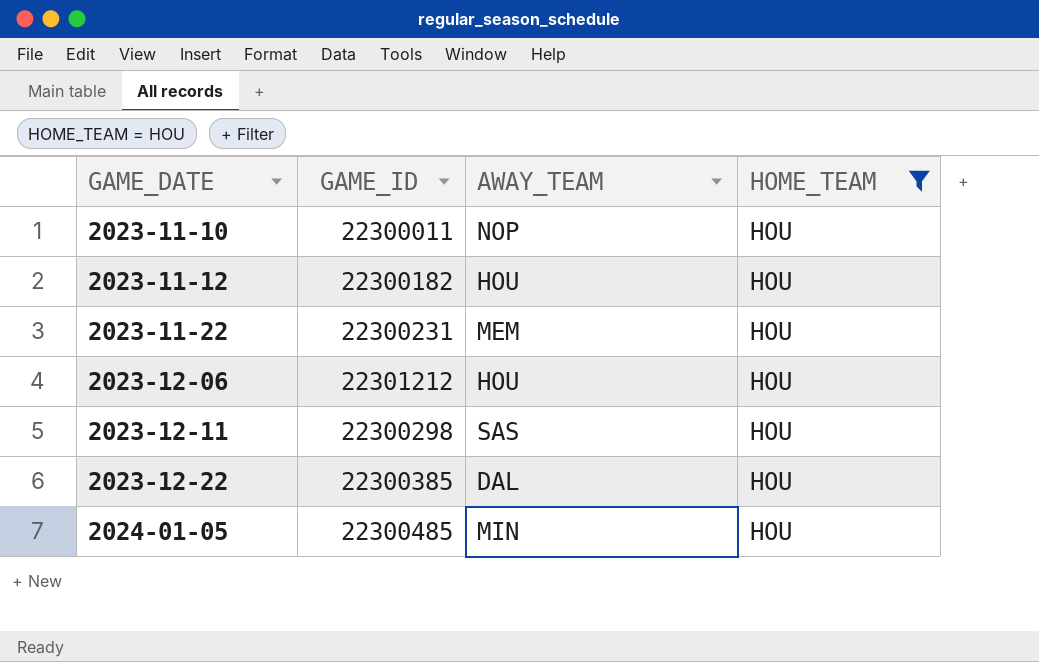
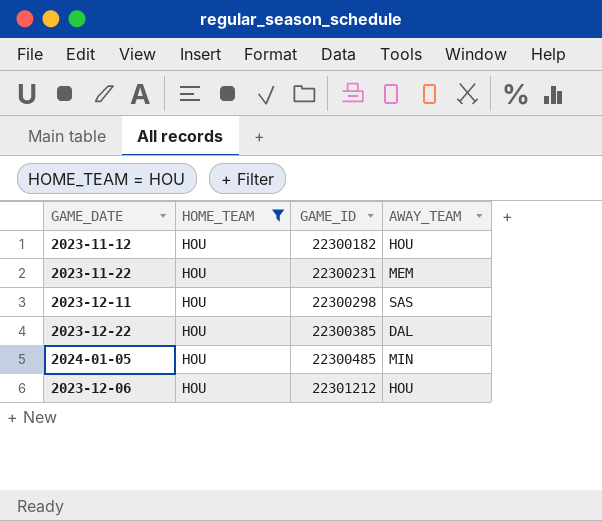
row order: GAME_DATE ascending -> GAME_ID ascending
column HOME_TEAM | position: 4 -> 2
row 2023-11-10: 22300011 | NOP | HOU -> none

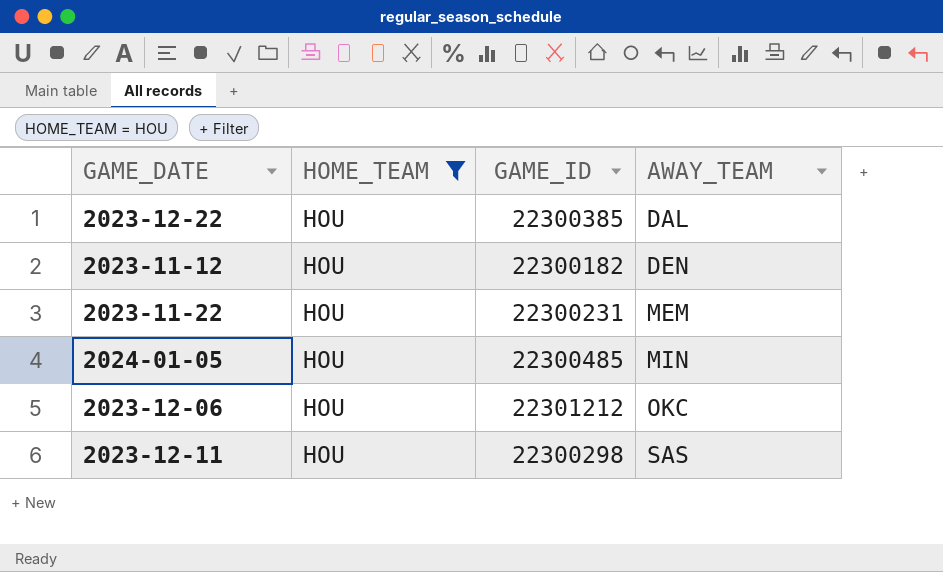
row order: GAME_ID ascending -> AWAY_TEAM ascending
2023-11-12 | AWAY_TEAM: HOU -> DEN
2023-12-06 | AWAY_TEAM: HOU -> OKC

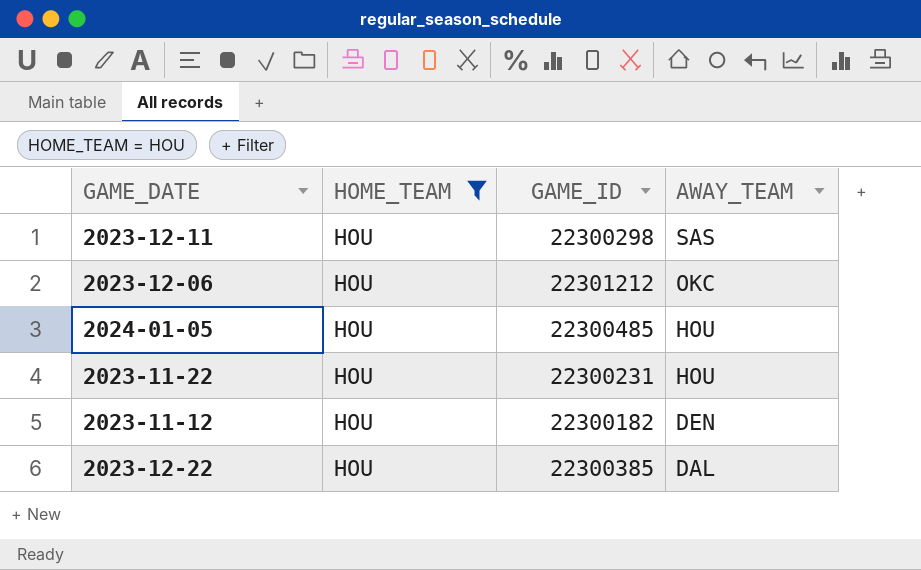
row order: AWAY_TEAM ascending -> AWAY_TEAM descending
2024-01-05 | AWAY_TEAM: MIN -> HOU
2023-11-22 | AWAY_TEAM: MEM -> HOU

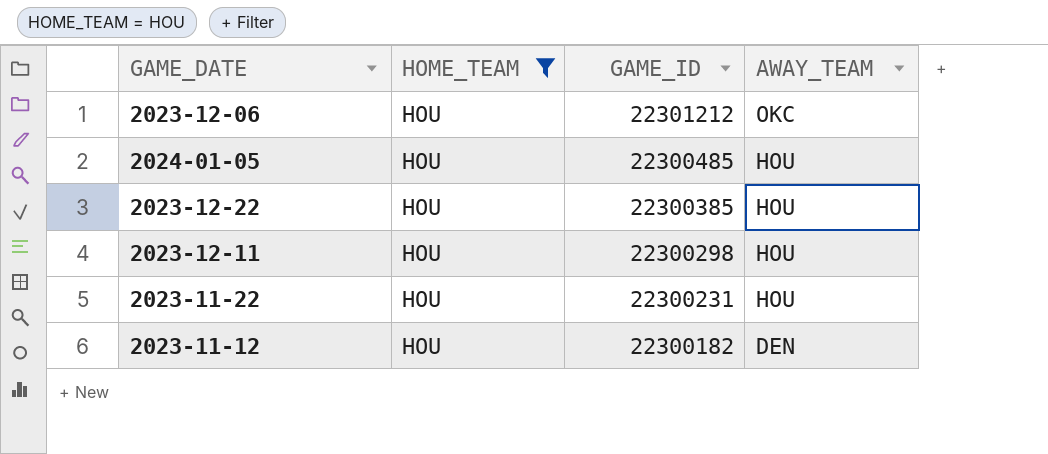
row order: AWAY_TEAM descending -> GAME_ID descending
2023-12-22 | AWAY_TEAM: DAL -> HOU
2023-12-11 | AWAY_TEAM: SAS -> HOU

